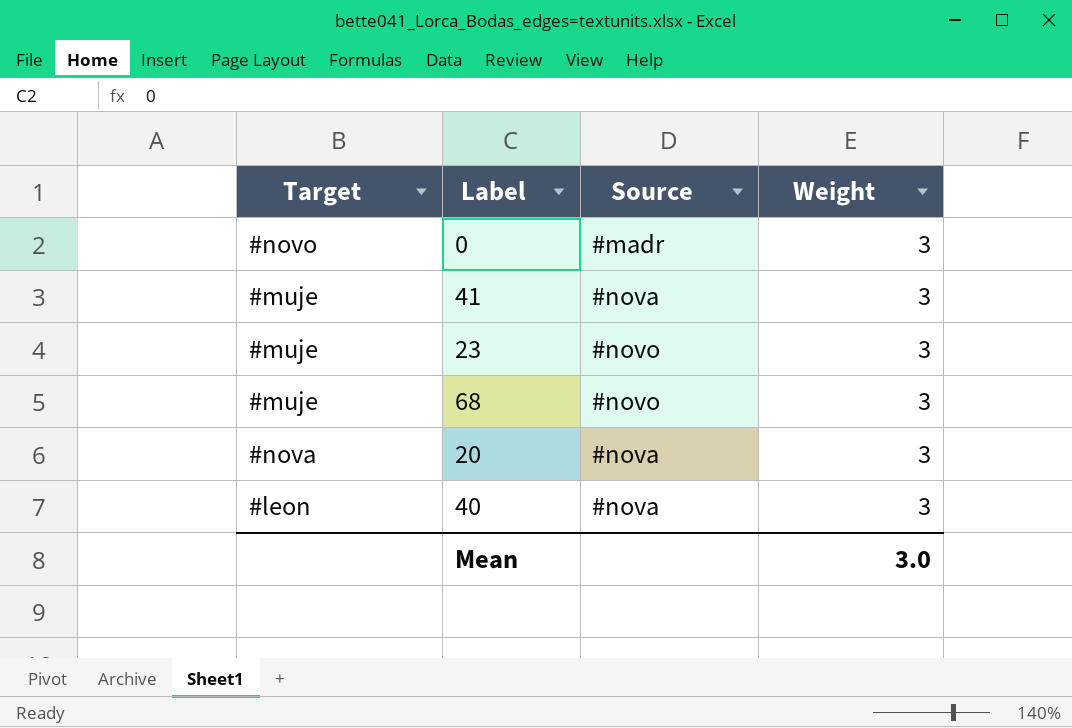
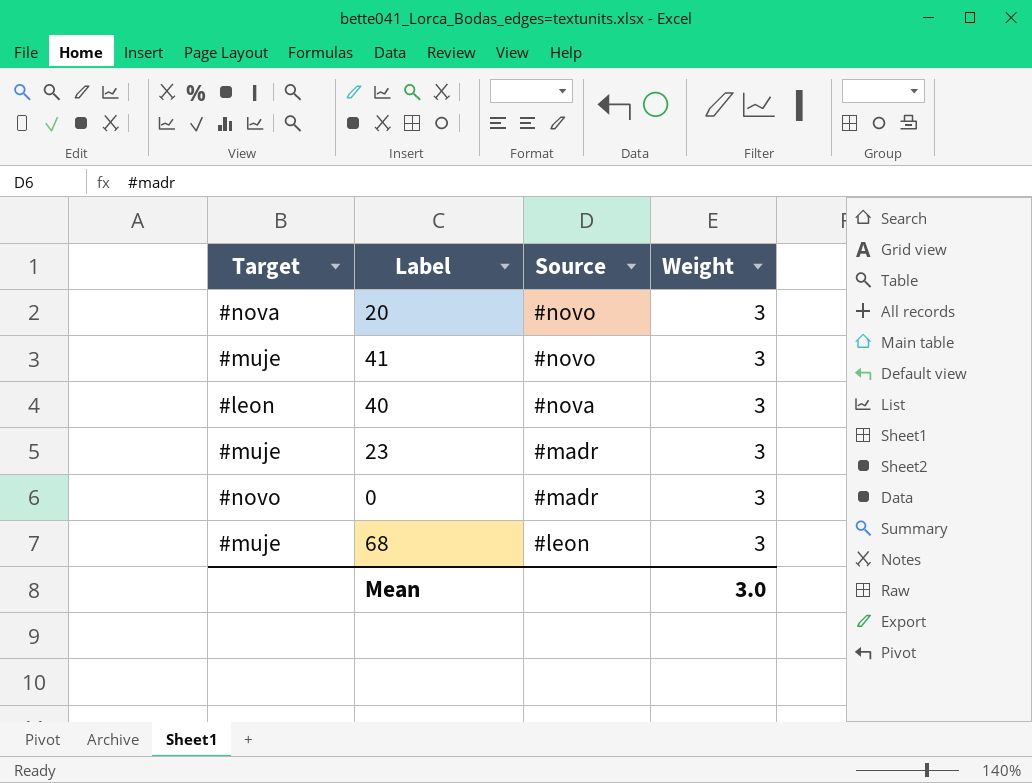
row order: none -> Source descending
20 | Source: #nova -> #novo
41 | Source: #nova -> #novo
23 | Source: #novo -> #madr
68 | Source: #novo -> #leon

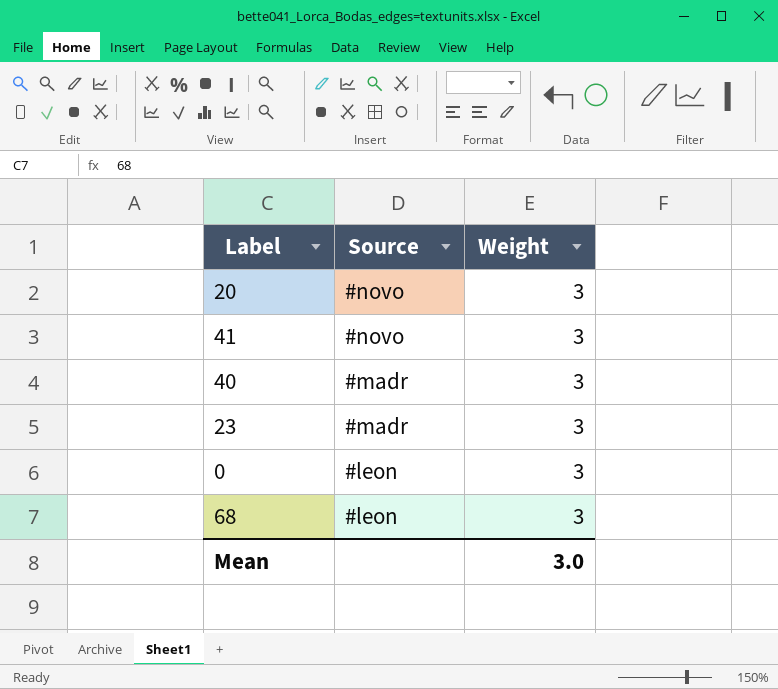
column Target | position: 1 -> none
40 | Source: #nova -> #madr
0 | Source: #madr -> #leon

